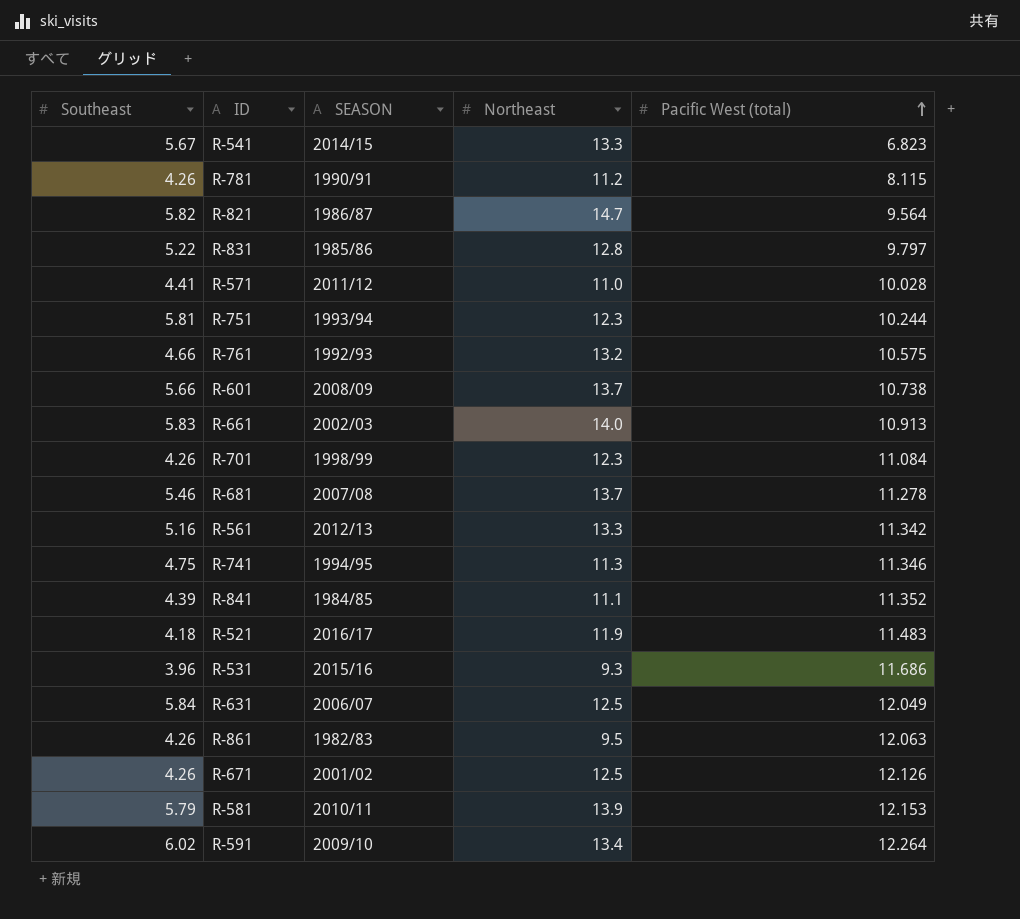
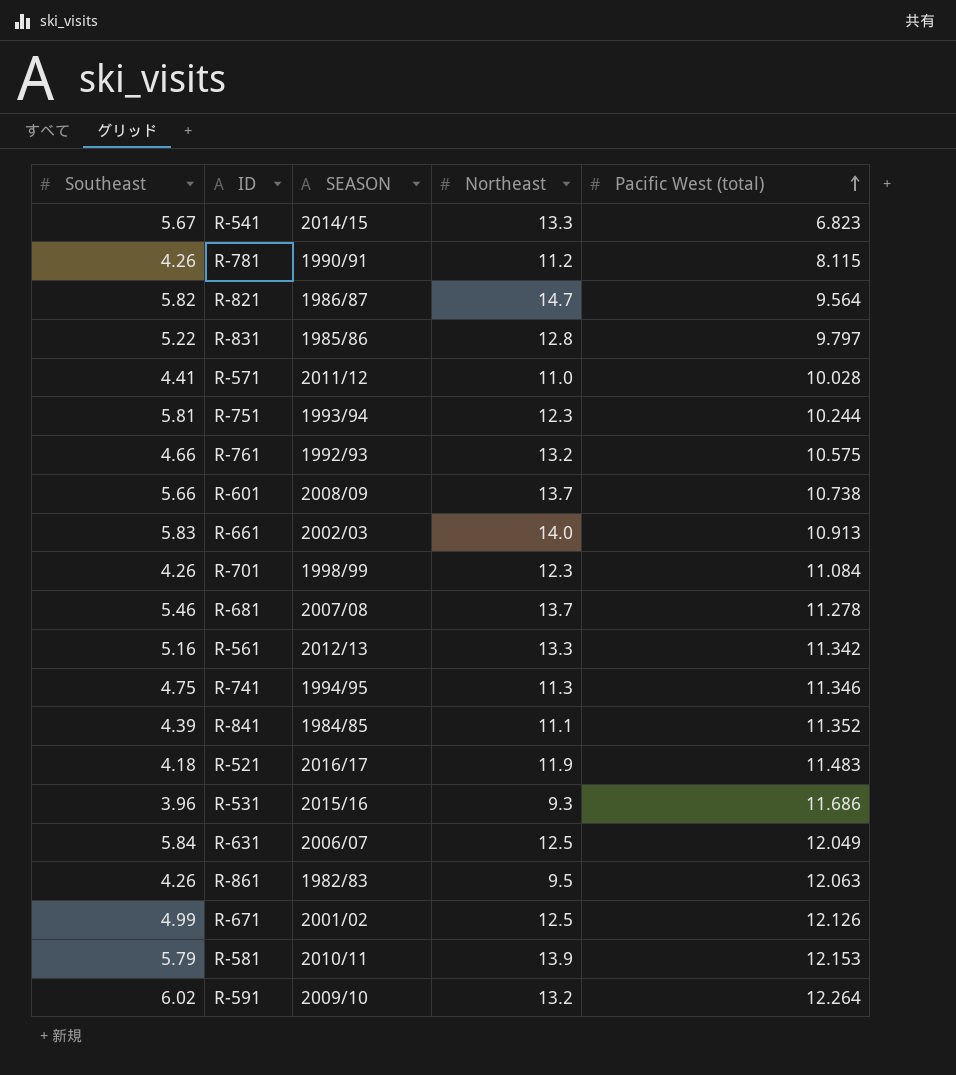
R-671 | Southeast: 4.26 -> 4.99
R-591 | Northeast: 13.4 -> 13.2

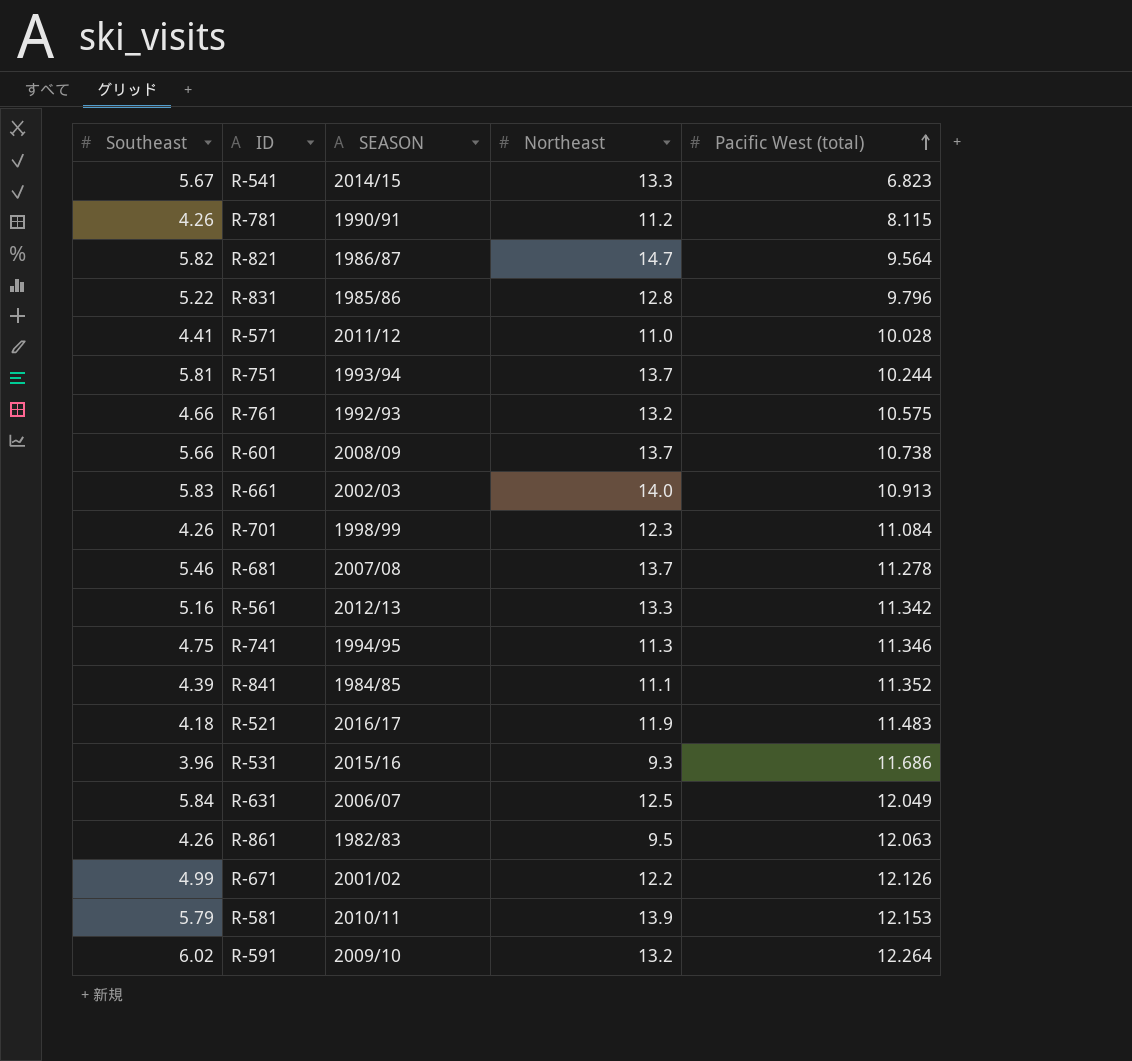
R-831 | Pacific West (total): 9.797 -> 9.796
R-751 | Northeast: 12.3 -> 13.7
R-671 | Northeast: 12.5 -> 12.2

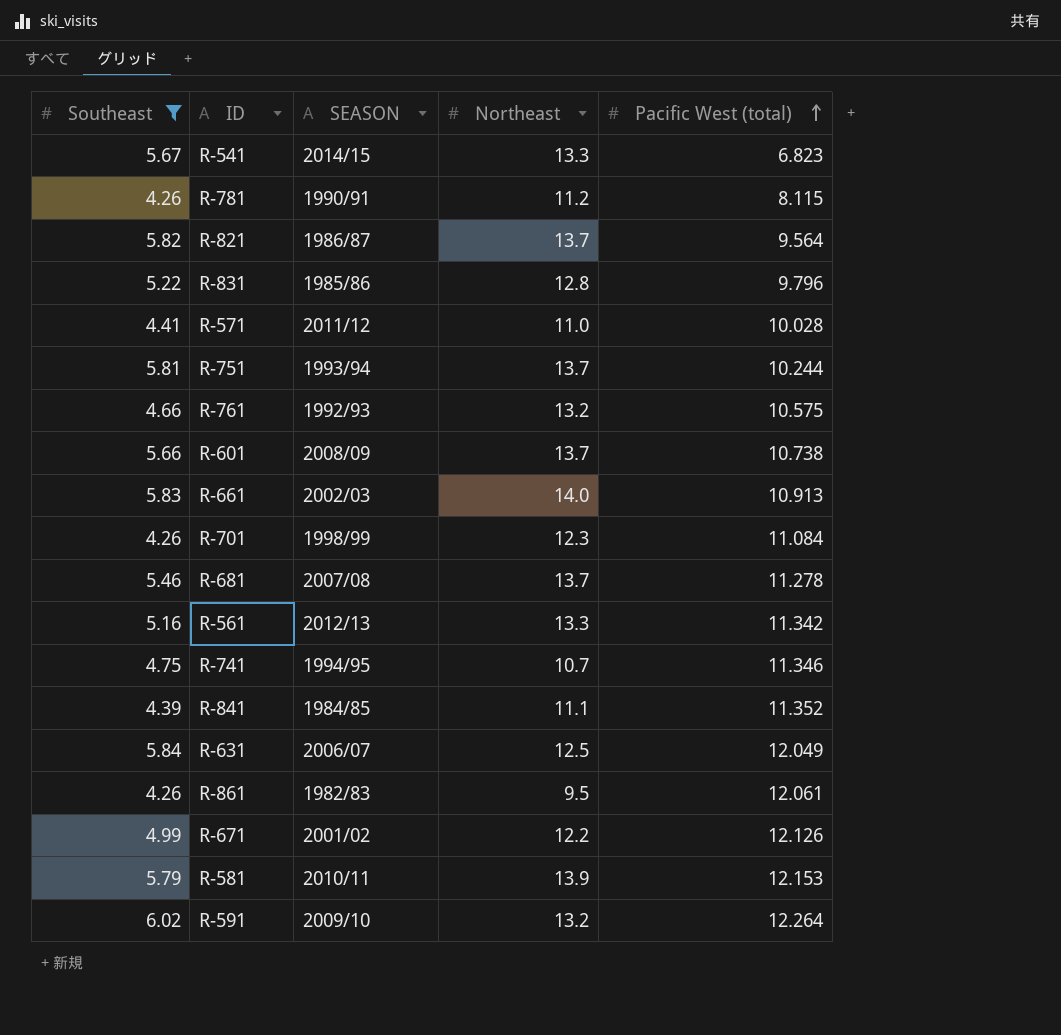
filter: none -> Southeast >= 4.26
R-821 | Northeast: 14.7 -> 13.7
R-741 | Northeast: 11.3 -> 10.7
R-861 | Pacific West (total): 12.063 -> 12.061

